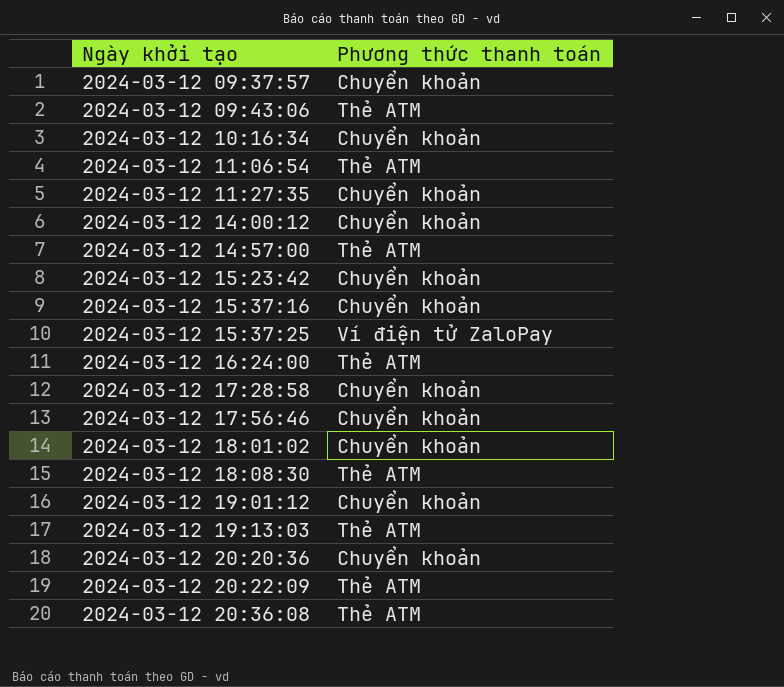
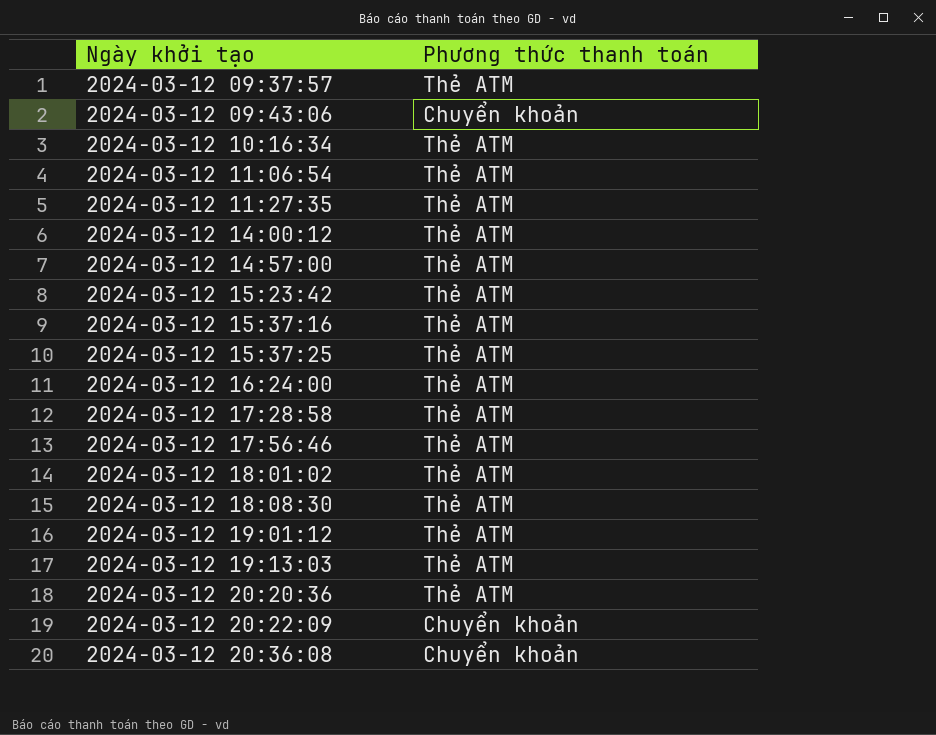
2024-03-12 09:37:57 | Phương thức thanh toán: Chuyển khoản -> Thẻ ATM
2024-03-12 09:43:06 | Phương thức thanh toán: Thẻ ATM -> Chuyển khoản
2024-03-12 10:16:34 | Phương thức thanh toán: Chuyển khoản -> Thẻ ATM
2024-03-12 11:27:35 | Phương thức thanh toán: Chuyển khoản -> Thẻ ATM
2024-03-12 14:00:12 | Phương thức thanh toán: Chuyển khoản -> Thẻ ATM
2024-03-12 15:23:42 | Phương thức thanh toán: Chuyển khoản -> Thẻ ATM
2024-03-12 15:37:16 | Phương thức thanh toán: Chuyển khoản -> Thẻ ATM
2024-03-12 15:37:25 | Phương thức thanh toán: Ví điện tử ZaloPay -> Thẻ ATM
2024-03-12 17:28:58 | Phương thức thanh toán: Chuyển khoản -> Thẻ ATM
2024-03-12 17:56:46 | Phương thức thanh toán: Chuyển khoản -> Thẻ ATM
2024-03-12 18:01:02 | Phương thức thanh toán: Chuyển khoản -> Thẻ ATM
2024-03-12 19:01:12 | Phương thức thanh toán: Chuyển khoản -> Thẻ ATM
2024-03-12 20:20:36 | Phương thức thanh toán: Chuyển khoản -> Thẻ ATM
2024-03-12 20:22:09 | Phương thức thanh toán: Thẻ ATM -> Chuyển khoản
2024-03-12 20:36:08 | Phương thức thanh toán: Thẻ ATM -> Chuyển khoản

